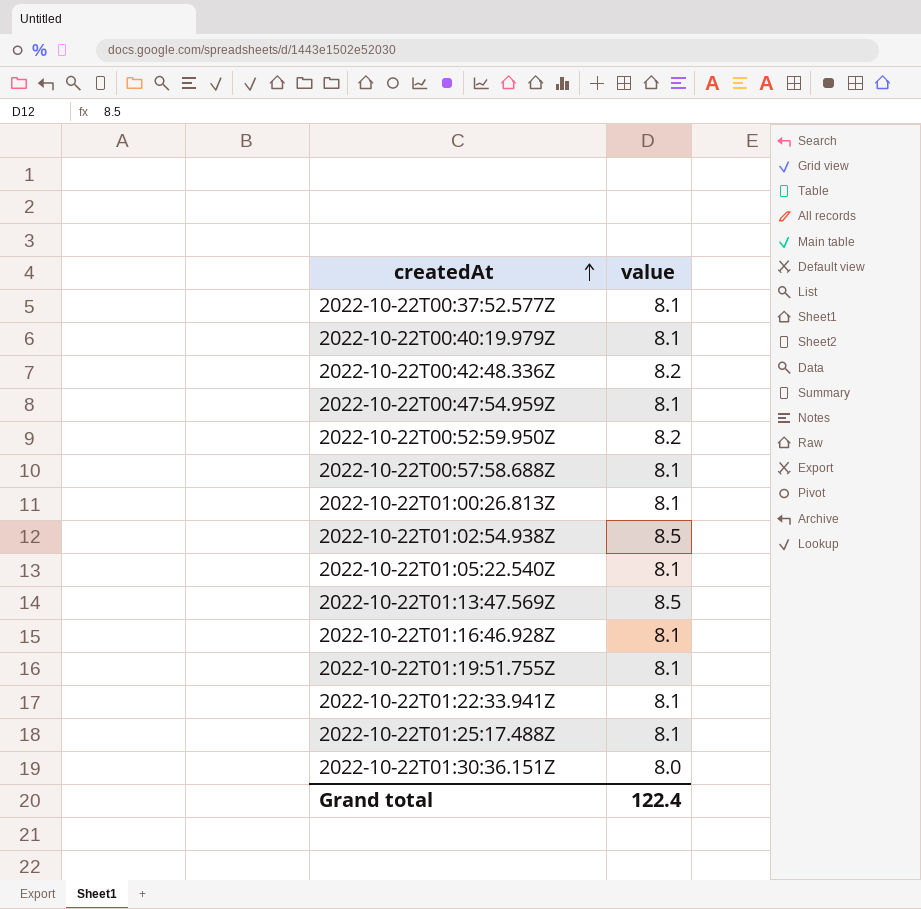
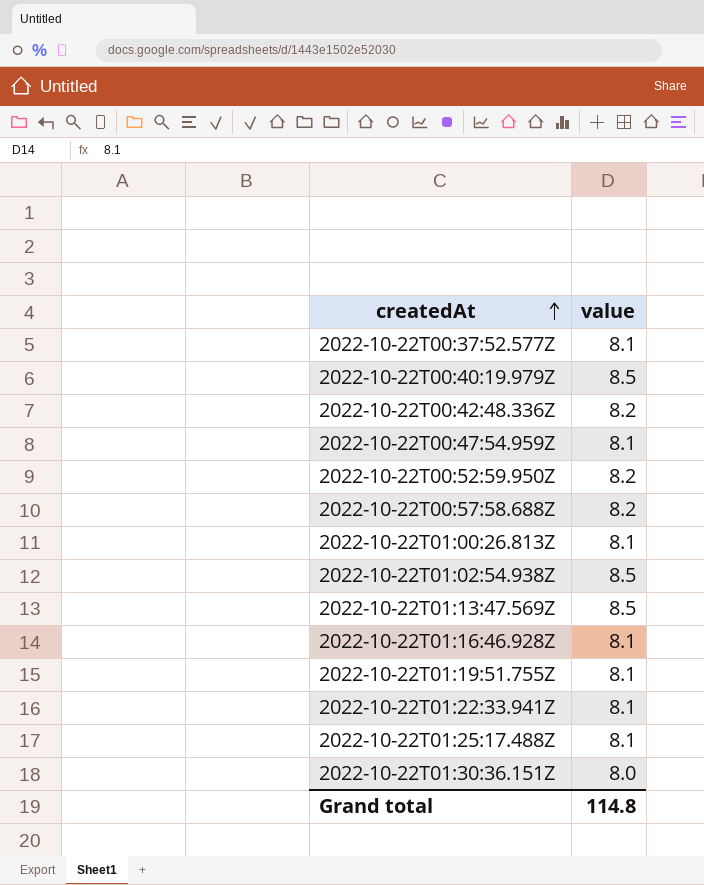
row 2022-10-22T01:05:22.540Z: 8.1 -> none
2022-10-22T00:40:19.979Z | value: 8.1 -> 8.5
2022-10-22T00:57:58.688Z | value: 8.1 -> 8.2
Grand total | value: 122.4 -> 114.8

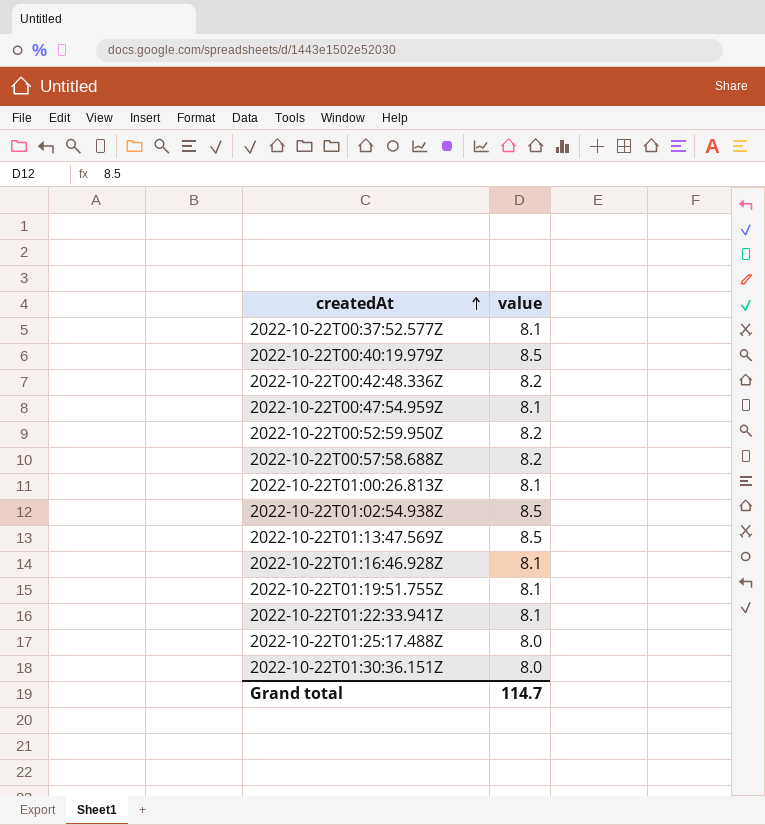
2022-10-22T01:25:17.488Z | value: 8.1 -> 8.0
Grand total | value: 114.8 -> 114.7

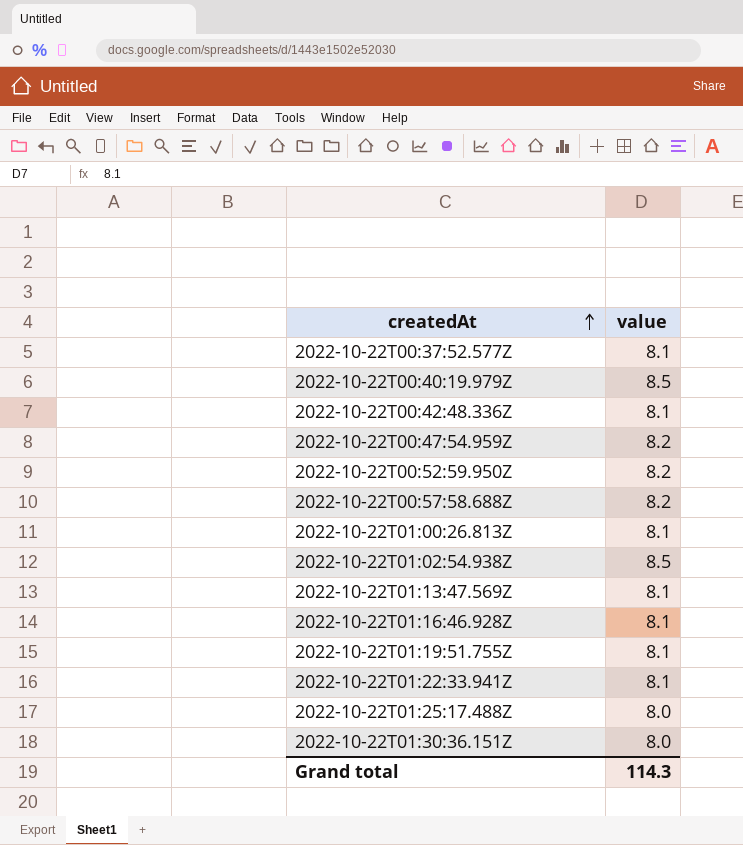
2022-10-22T00:42:48.336Z | value: 8.2 -> 8.1
2022-10-22T00:47:54.959Z | value: 8.1 -> 8.2
2022-10-22T01:13:47.569Z | value: 8.5 -> 8.1
Grand total | value: 114.7 -> 114.3

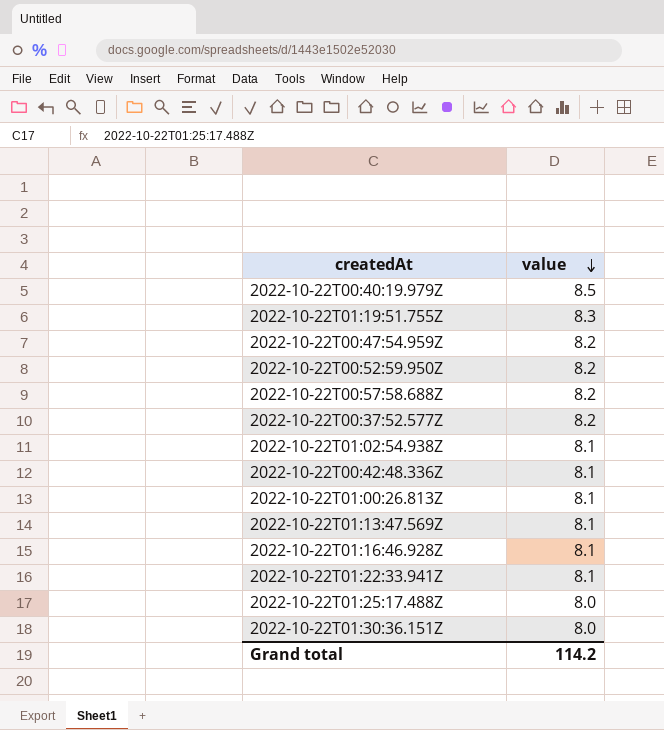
row order: createdAt ascending -> value descending
2022-10-22T01:19:51.755Z | value: 8.1 -> 8.3
2022-10-22T00:37:52.577Z | value: 8.1 -> 8.2
2022-10-22T01:02:54.938Z | value: 8.5 -> 8.1
Grand total | value: 114.3 -> 114.2

